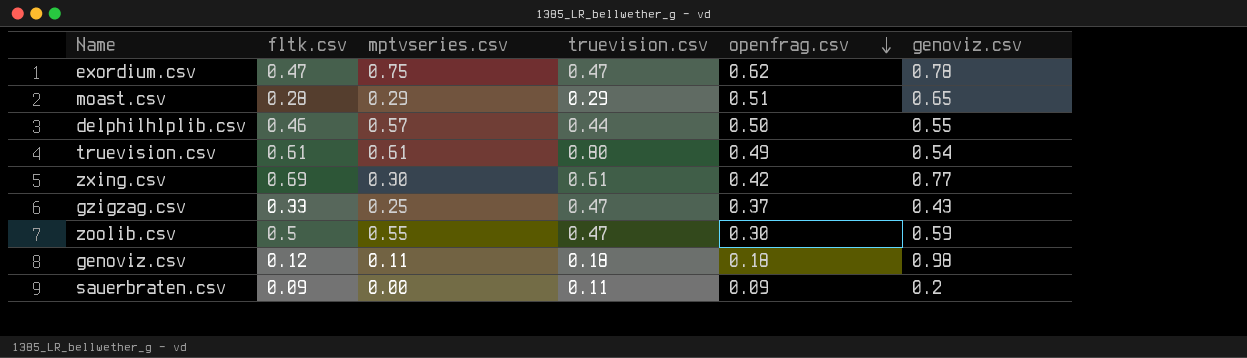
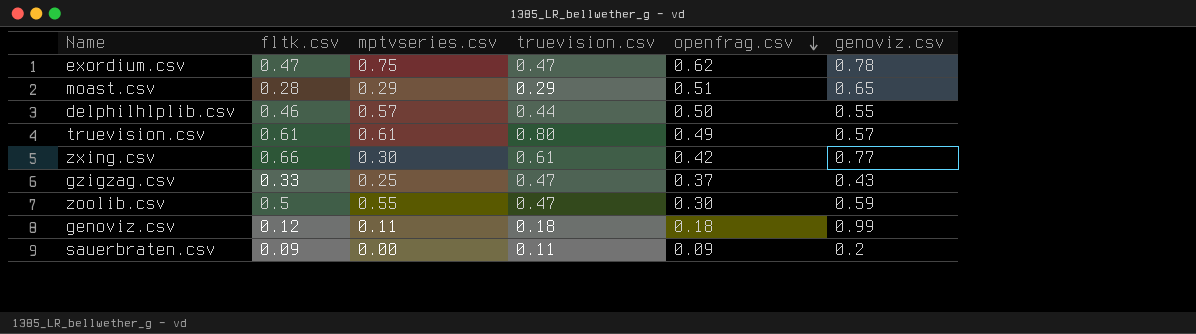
truevision.csv | genoviz.csv: 0.54 -> 0.57
zxing.csv | fltk.csv: 0.69 -> 0.66
genoviz.csv | genoviz.csv: 0.98 -> 0.99

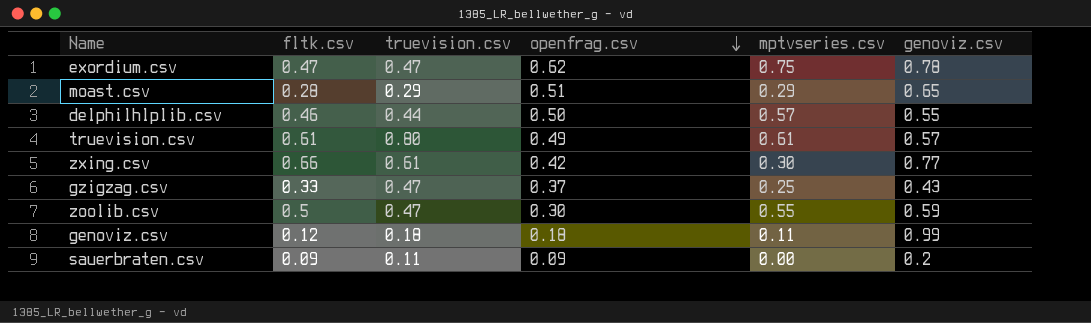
column mptvseries.csv | position: 3 -> 5

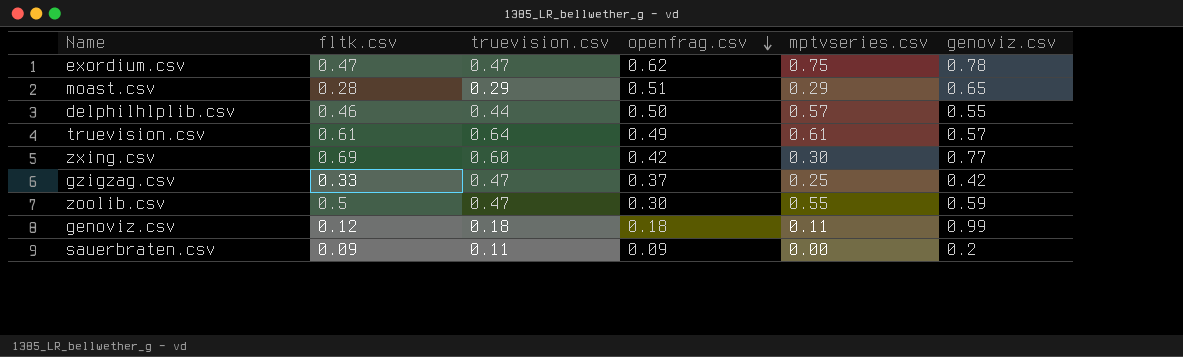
truevision.csv | truevision.csv: 0.80 -> 0.64
zxing.csv | fltk.csv: 0.66 -> 0.69
zxing.csv | truevision.csv: 0.61 -> 0.60
gzigzag.csv | genoviz.csv: 0.43 -> 0.42

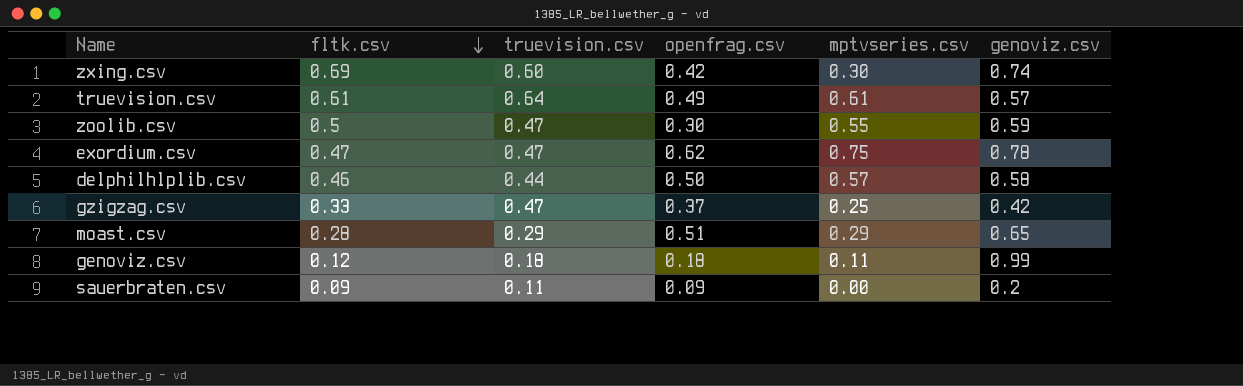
row order: openfrag.csv descending -> fltk.csv descending
zxing.csv | genoviz.csv: 0.77 -> 0.74
delphilhlplib.csv | genoviz.csv: 0.55 -> 0.58

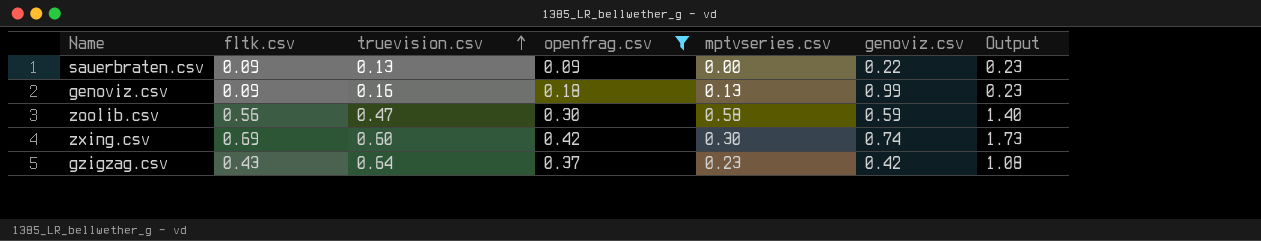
filter: none -> openfrag.csv <= 0.42
row order: fltk.csv descending -> truevision.csv ascending
column Output | formula: none -> [fltk.csv] * 2.5
sauerbraten.csv | truevision.csv: 0.11 -> 0.13
sauerbraten.csv | genoviz.csv: 0.2 -> 0.22
genoviz.csv | fltk.csv: 0.12 -> 0.09
genoviz.csv | truevision.csv: 0.18 -> 0.16
genoviz.csv | mptvseries.csv: 0.11 -> 0.13
zoolib.csv | fltk.csv: 0.5 -> 0.56
zoolib.csv | mptvseries.csv: 0.55 -> 0.58
gzigzag.csv | fltk.csv: 0.33 -> 0.43
gzigzag.csv | truevision.csv: 0.47 -> 0.64
gzigzag.csv | mptvseries.csv: 0.25 -> 0.23

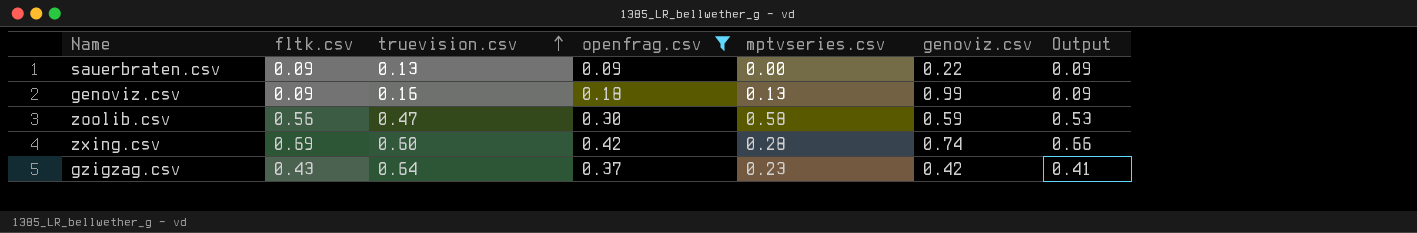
column Output | formula: [fltk.csv] * 2.5 -> [fltk.csv] * 0.95
zxing.csv | mptvseries.csv: 0.30 -> 0.28

